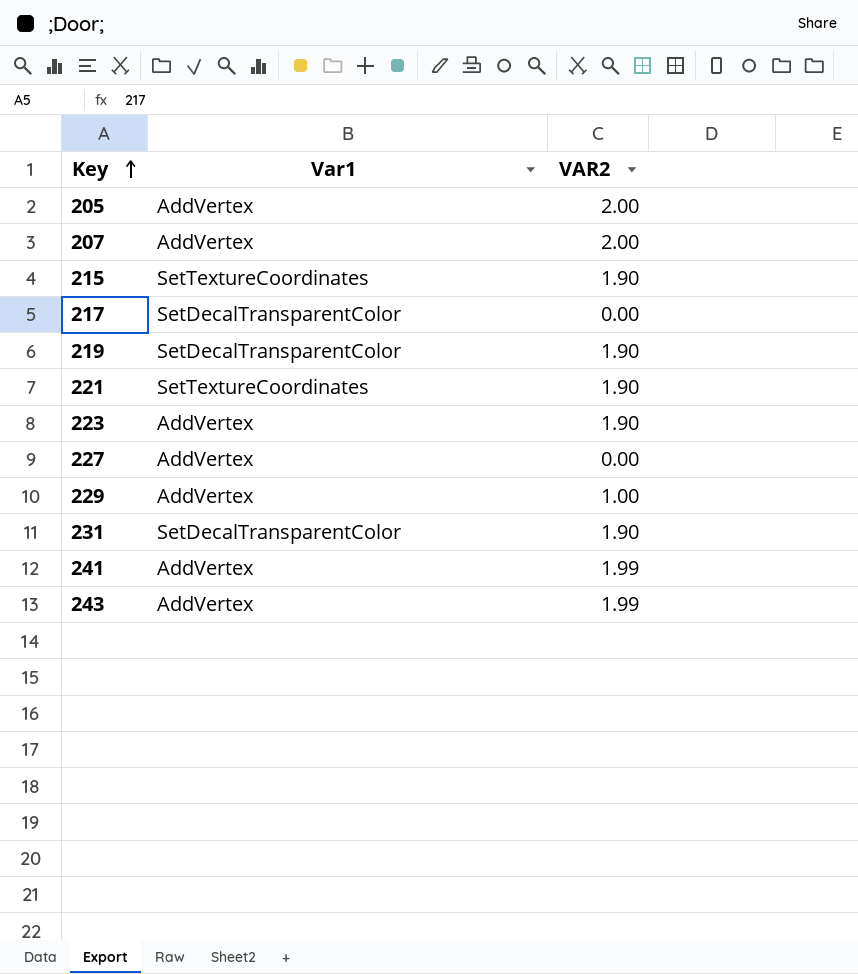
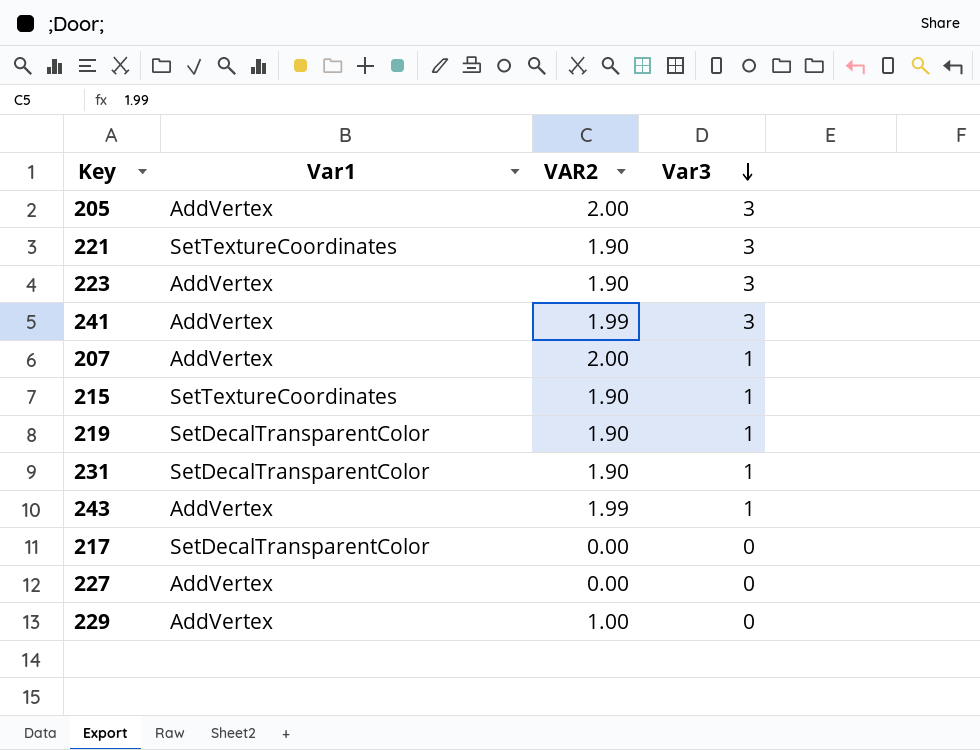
row order: Key ascending -> Var3 descending
column Var3 | position: none -> 4

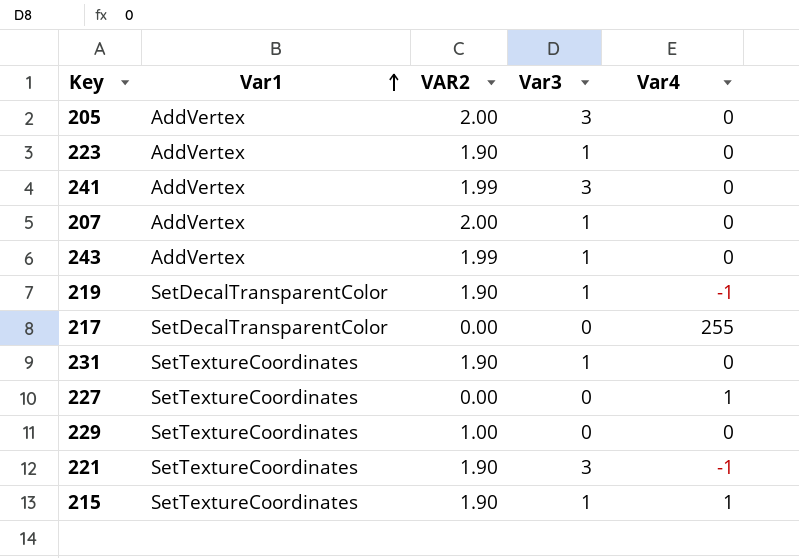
row order: Var3 descending -> Var1 ascending
column Var4 | position: none -> 5
223 | Var3: 3 -> 1
231 | Var1: SetDecalTransparentColor -> SetTextureCoordinates
227 | Var1: AddVertex -> SetTextureCoordinates
229 | Var1: AddVertex -> SetTextureCoordinates

